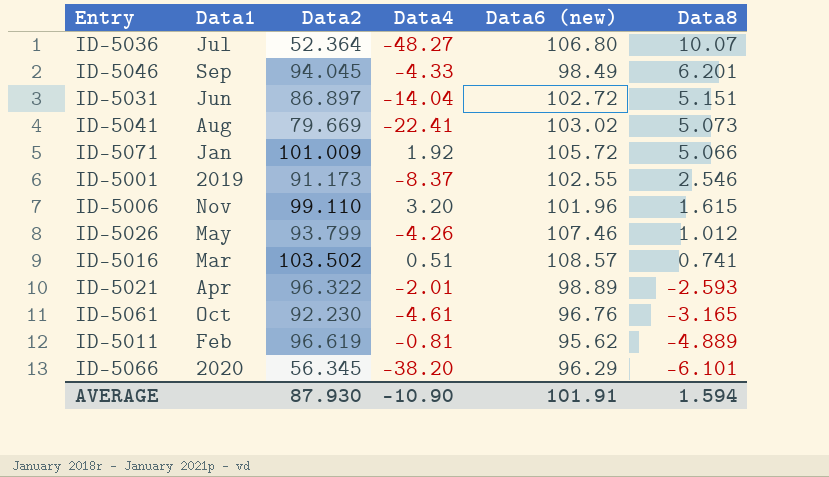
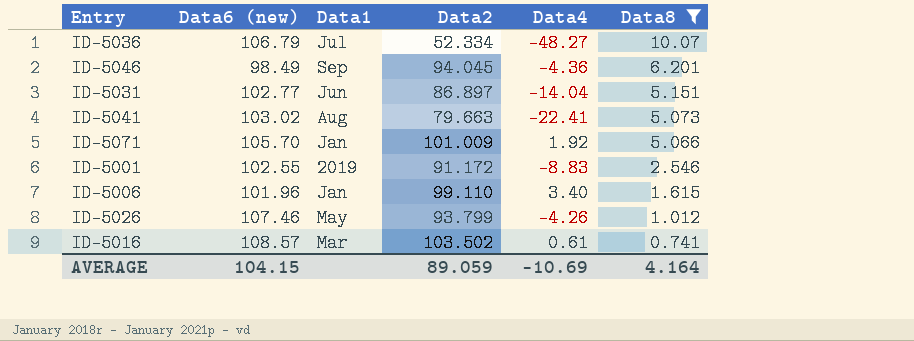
filter: none -> Data8 >= 0.741
column Data6 (new) | position: 5 -> 2
ID-5036 | Data6 (new): 106.80 -> 106.79
ID-5036 | Data2: 52.364 -> 52.334
ID-5046 | Data4: -4.33 -> -4.36
ID-5031 | Data6 (new): 102.72 -> 102.77
ID-5041 | Data2: 79.669 -> 79.663
ID-5071 | Data6 (new): 105.72 -> 105.70
ID-5001 | Data2: 91.173 -> 91.172
ID-5001 | Data4: -8.37 -> -8.83
ID-5006 | Data1: Nov -> Jan
ID-5006 | Data4: 3.20 -> 3.40
ID-5016 | Data4: 0.51 -> 0.61
AVERAGE | Data6 (new): 101.91 -> 104.15
AVERAGE | Data2: 87.930 -> 89.059
AVERAGE | Data4: -10.90 -> -10.69
AVERAGE | Data8: 1.594 -> 4.164

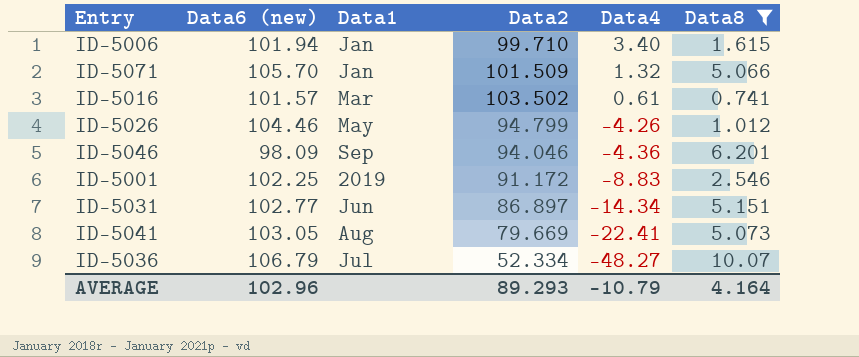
row order: Data8 descending -> Data4 descending
ID-5006 | Data6 (new): 101.96 -> 101.94
ID-5006 | Data2: 99.110 -> 99.710
ID-5071 | Data2: 101.009 -> 101.509
ID-5071 | Data4: 1.92 -> 1.32
ID-5016 | Data6 (new): 108.57 -> 101.57
ID-5026 | Data6 (new): 107.46 -> 104.46
ID-5026 | Data2: 93.799 -> 94.799
ID-5046 | Data6 (new): 98.49 -> 98.09
ID-5046 | Data2: 94.045 -> 94.046
ID-5001 | Data6 (new): 102.55 -> 102.25
ID-5031 | Data4: -14.04 -> -14.34
ID-5041 | Data6 (new): 103.02 -> 103.05
ID-5041 | Data2: 79.663 -> 79.669
AVERAGE | Data6 (new): 104.15 -> 102.96
AVERAGE | Data2: 89.059 -> 89.293
AVERAGE | Data4: -10.69 -> -10.79

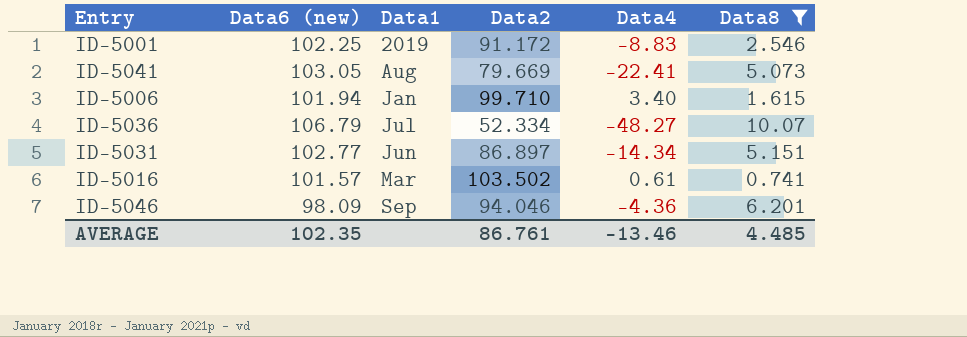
row order: Data4 descending -> Data1 ascending
row ID-5071: 105.70 | Jan | 101.509 | 1.32 | 5.066 -> none
row ID-5026: 104.46 | May | 94.799 | -4.26 | 1.012 -> none
AVERAGE | Data6 (new): 102.96 -> 102.35
AVERAGE | Data2: 89.293 -> 86.761
AVERAGE | Data4: -10.79 -> -13.46
AVERAGE | Data8: 4.164 -> 4.485

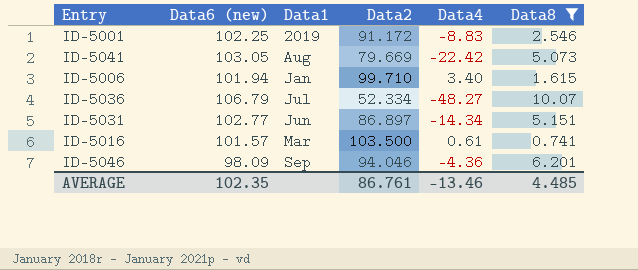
ID-5041 | Data4: -22.41 -> -22.42
ID-5016 | Data2: 103.502 -> 103.500

